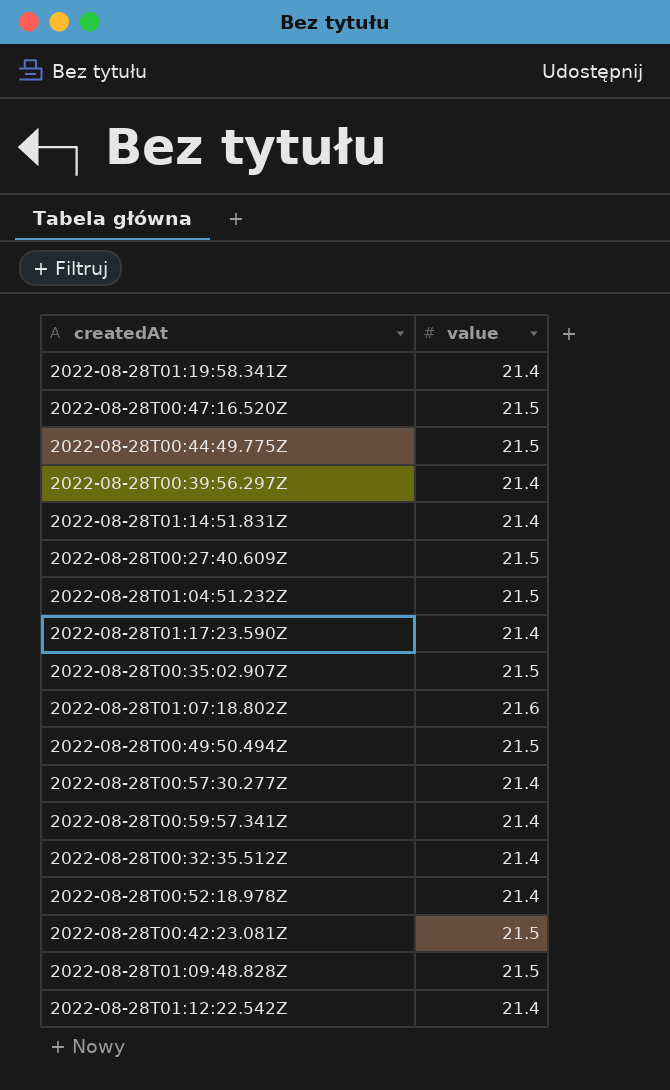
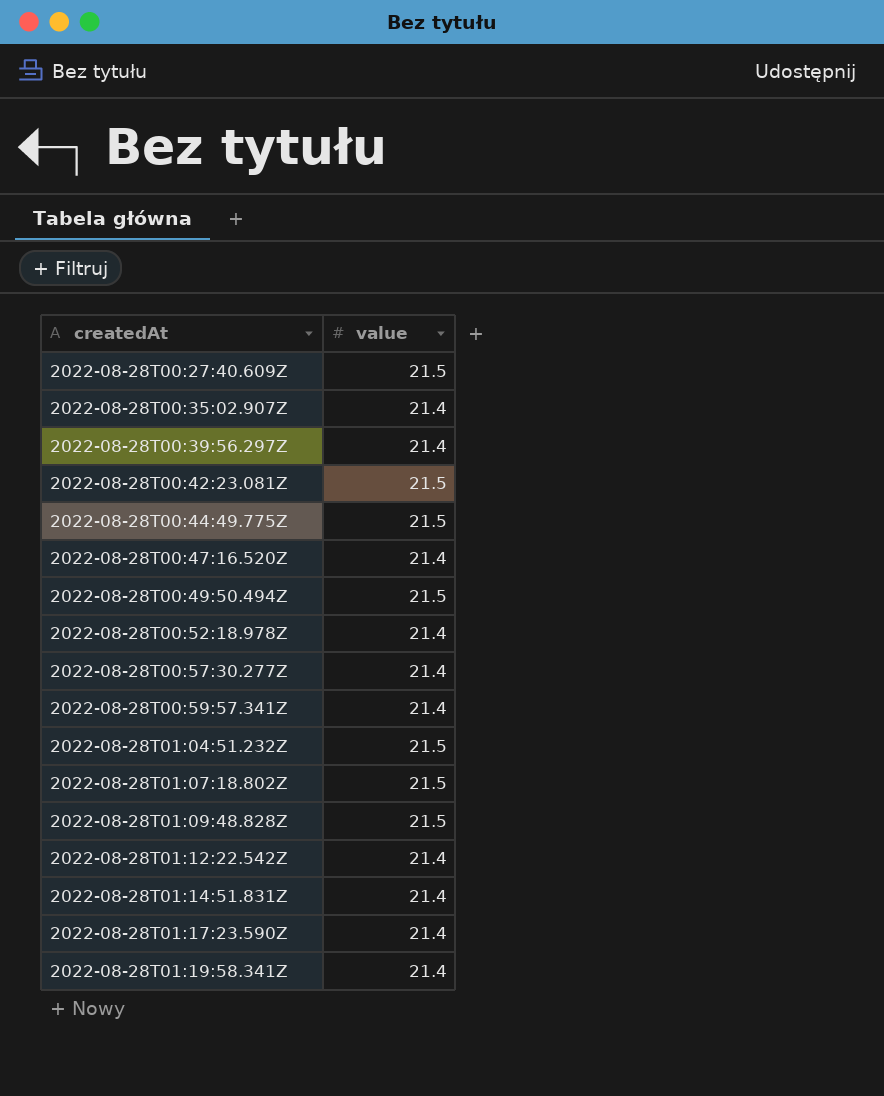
row order: none -> createdAt ascending
row 2022-08-28T00:32:35.512Z: 21.4 -> none
2022-08-28T00:35:02.907Z | value: 21.5 -> 21.4
2022-08-28T00:47:16.520Z | value: 21.5 -> 21.4
2022-08-28T01:07:18.802Z | value: 21.6 -> 21.5

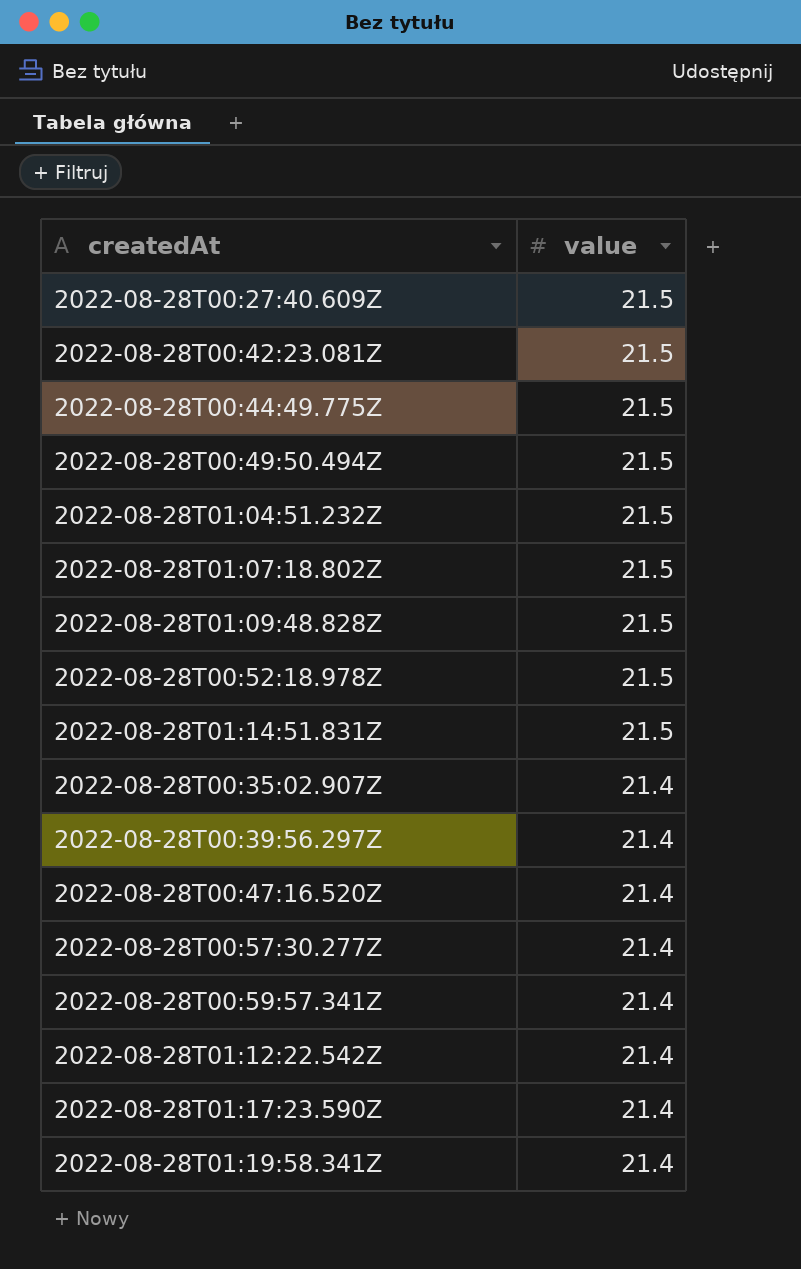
row order: createdAt ascending -> value descending
2022-08-28T00:52:18.978Z | value: 21.4 -> 21.5
2022-08-28T01:14:51.831Z | value: 21.4 -> 21.5

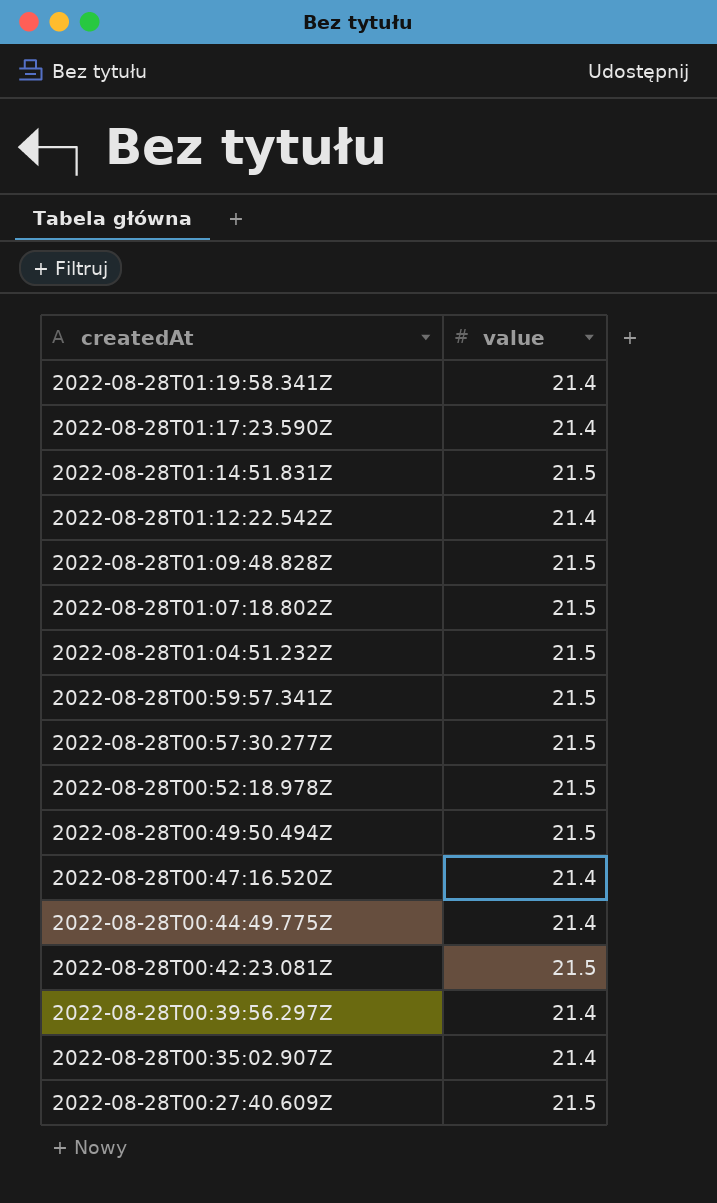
row order: value descending -> createdAt descending
2022-08-28T00:59:57.341Z | value: 21.4 -> 21.5
2022-08-28T00:57:30.277Z | value: 21.4 -> 21.5
2022-08-28T00:44:49.775Z | value: 21.5 -> 21.4

